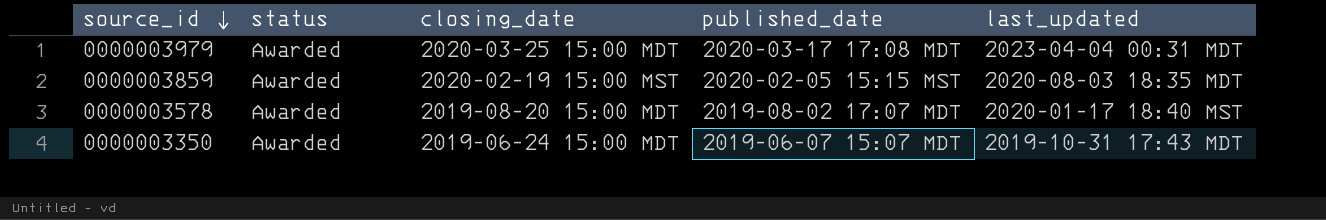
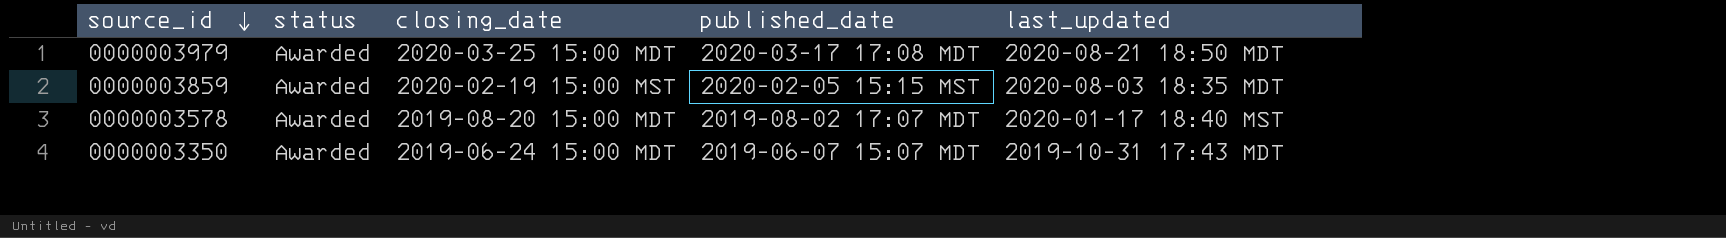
0000003979 | last_updated: 2023-04-04 00:31 MDT -> 2020-08-21 18:50 MDT

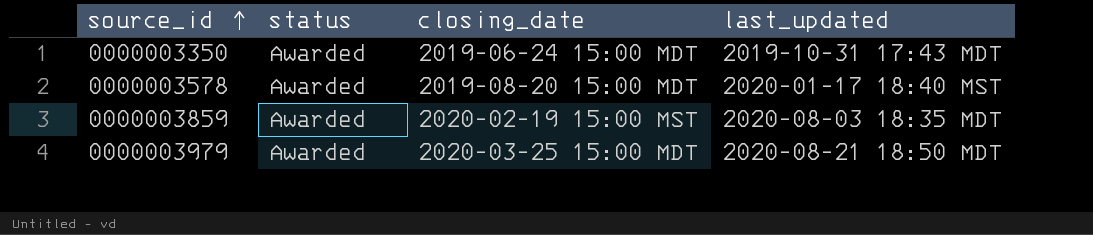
row order: source_id descending -> source_id ascending
column published_date | position: 4 -> none

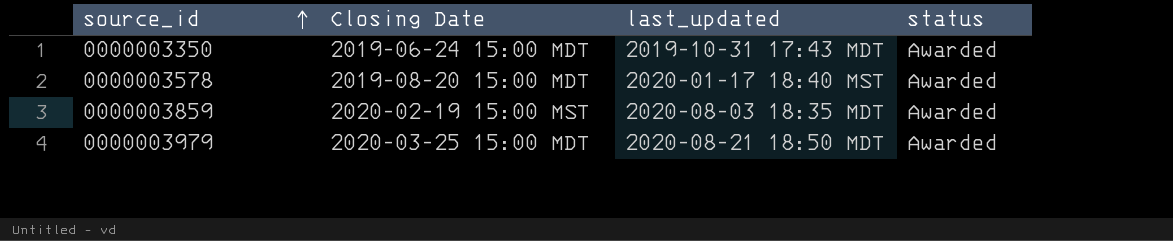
column name: closing_date -> Closing Date
column status | position: 2 -> 4

